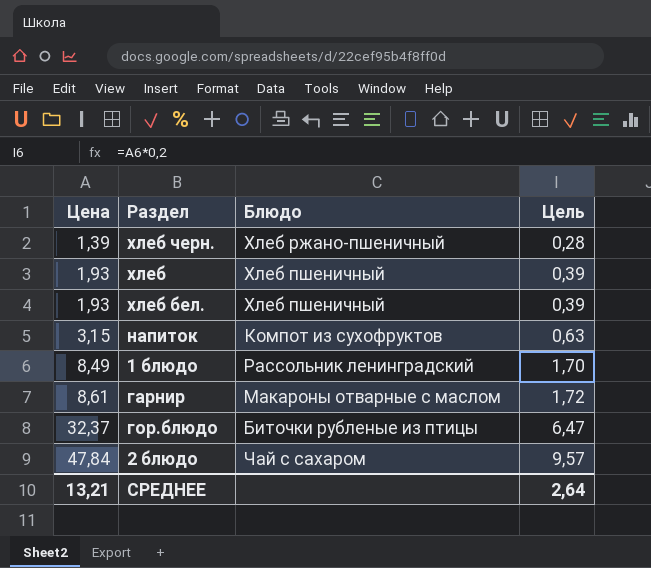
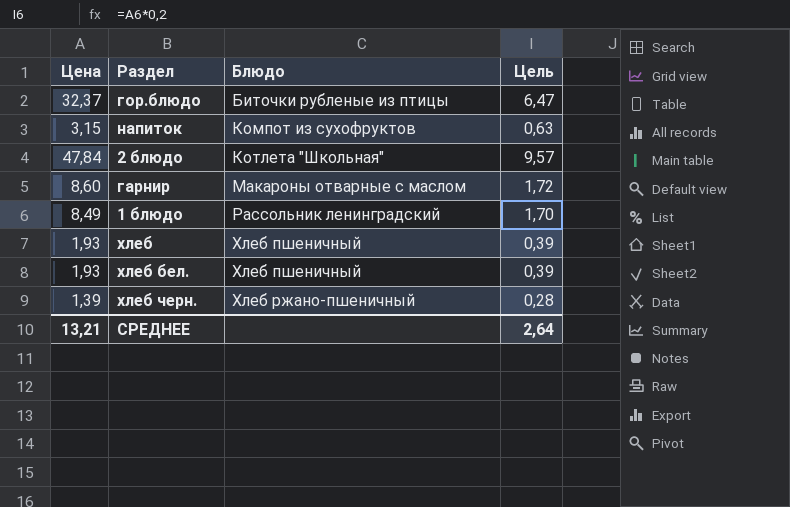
row order: Цена ascending -> Блюдо ascending
2 блюдо | Блюдо: Чай с сахаром -> Котлета "Школьная"
гарнир | Цена: 8,61 -> 8,60

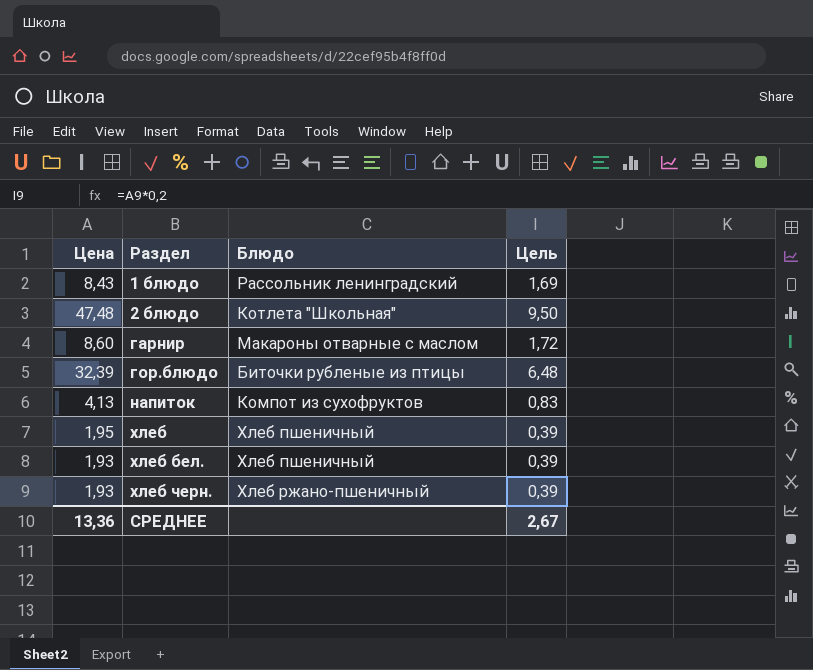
row order: Блюдо ascending -> Раздел ascending
1 блюдо | Цена: 8,49 -> 8,43
1 блюдо | Цель: 1,70 -> 1,69
2 блюдо | Цена: 47,84 -> 47,48
2 блюдо | Цель: 9,57 -> 9,50
гор.блюдо | Цена: 32,37 -> 32,39
гор.блюдо | Цель: 6,47 -> 6,48
напиток | Цена: 3,15 -> 4,13
напиток | Цель: 0,63 -> 0,83
хлеб | Цена: 1,93 -> 1,95
хлеб черн. | Цена: 1,39 -> 1,93
хлеб черн. | Цель: 0,28 -> 0,39
СРЕДНЕЕ | Цена: 13,21 -> 13,36
СРЕДНЕЕ | Цель: 2,64 -> 2,67

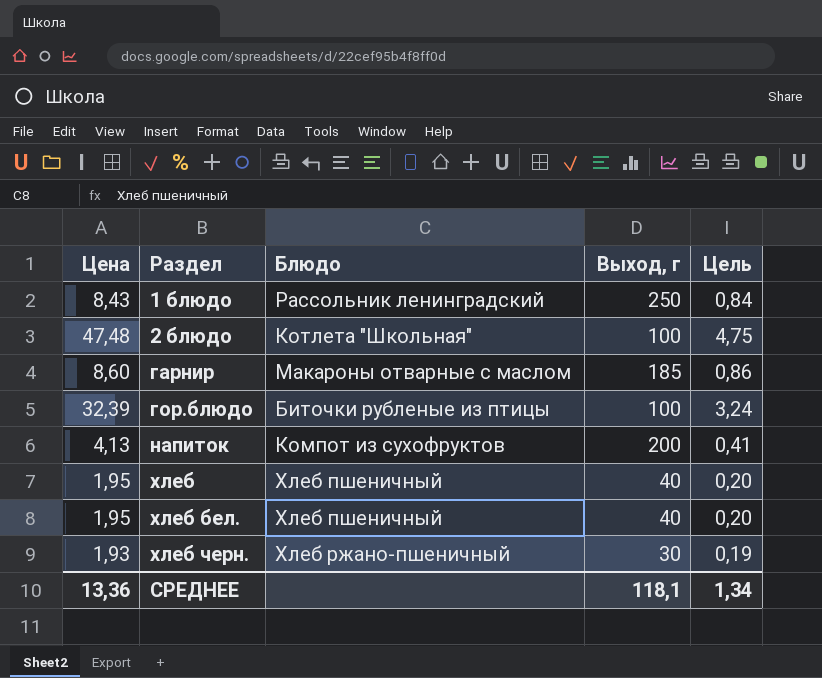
column Выход, г | position: none -> 4
column Цель | formula: [Цена] * 0,2 -> [Цена] * 0,1
хлеб бел. | Цена: 1,93 -> 1,95
СРЕДНЕЕ | Цель: 2,67 -> 1,34

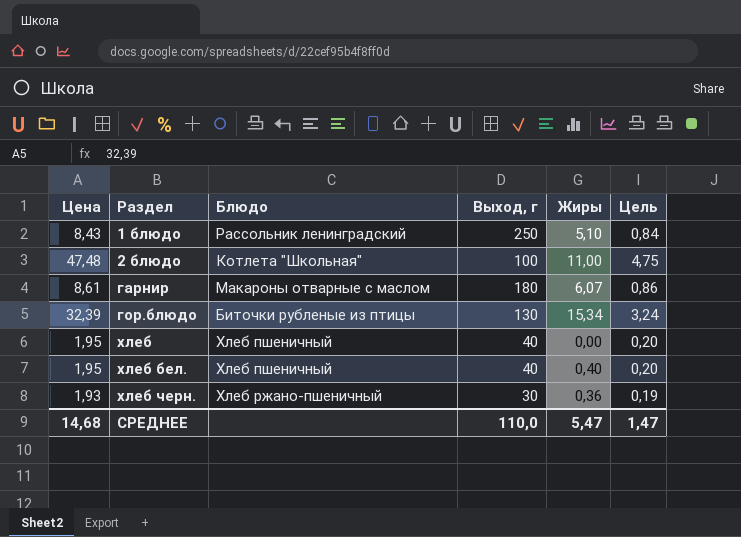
column Жиры | position: none -> 5
row напиток: 4,13 | Компот из сухофруктов | 200 | 0,41 -> none
гарнир | Цена: 8,60 -> 8,61
гарнир | Выход, г: 185 -> 180
гор.блюдо | Выход, г: 100 -> 130
СРЕДНЕЕ | Цена: 13,36 -> 14,68
СРЕДНЕЕ | Выход, г: 118,1 -> 110,0
СРЕДНЕЕ | Цель: 1,34 -> 1,47

